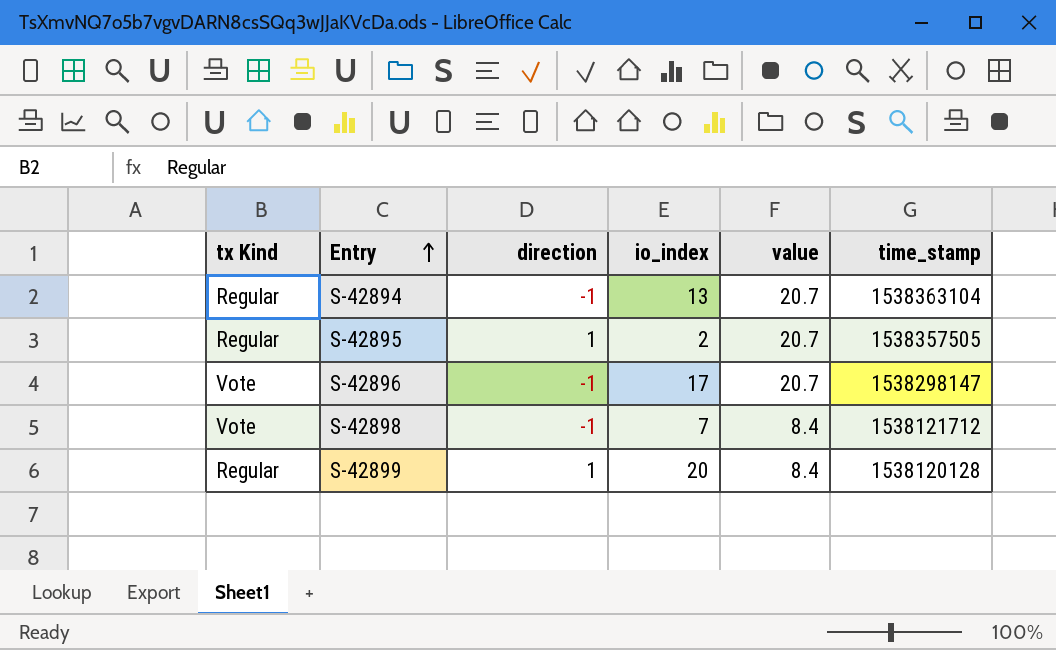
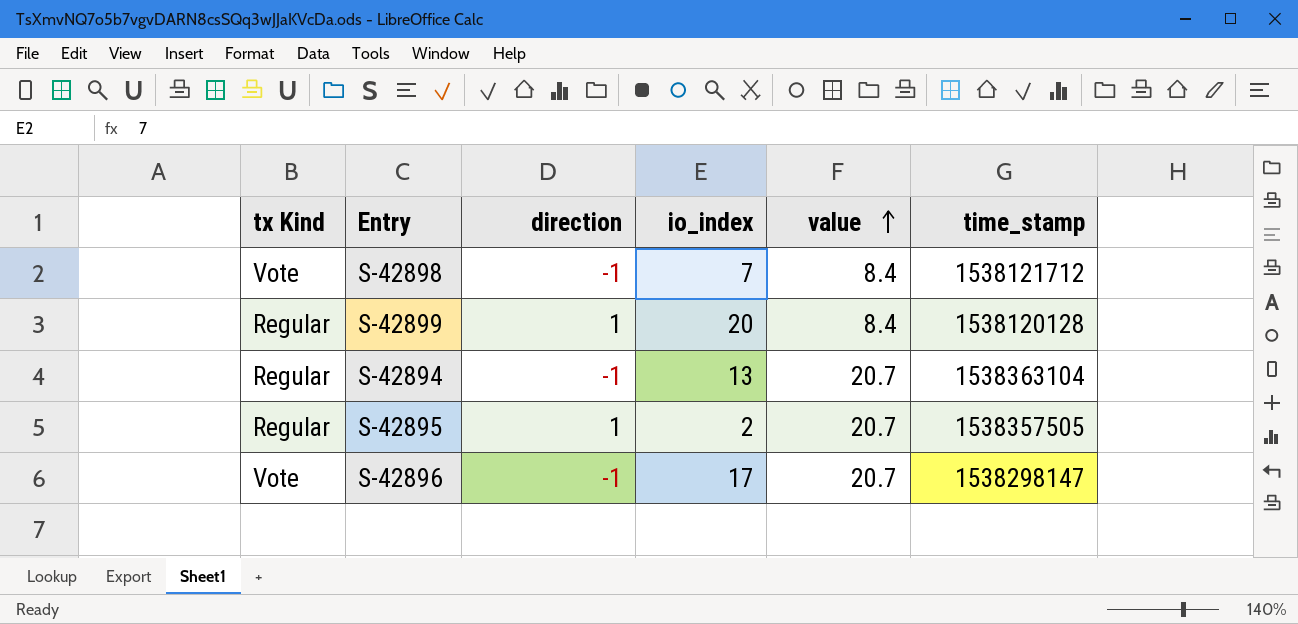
row order: Entry ascending -> value ascending

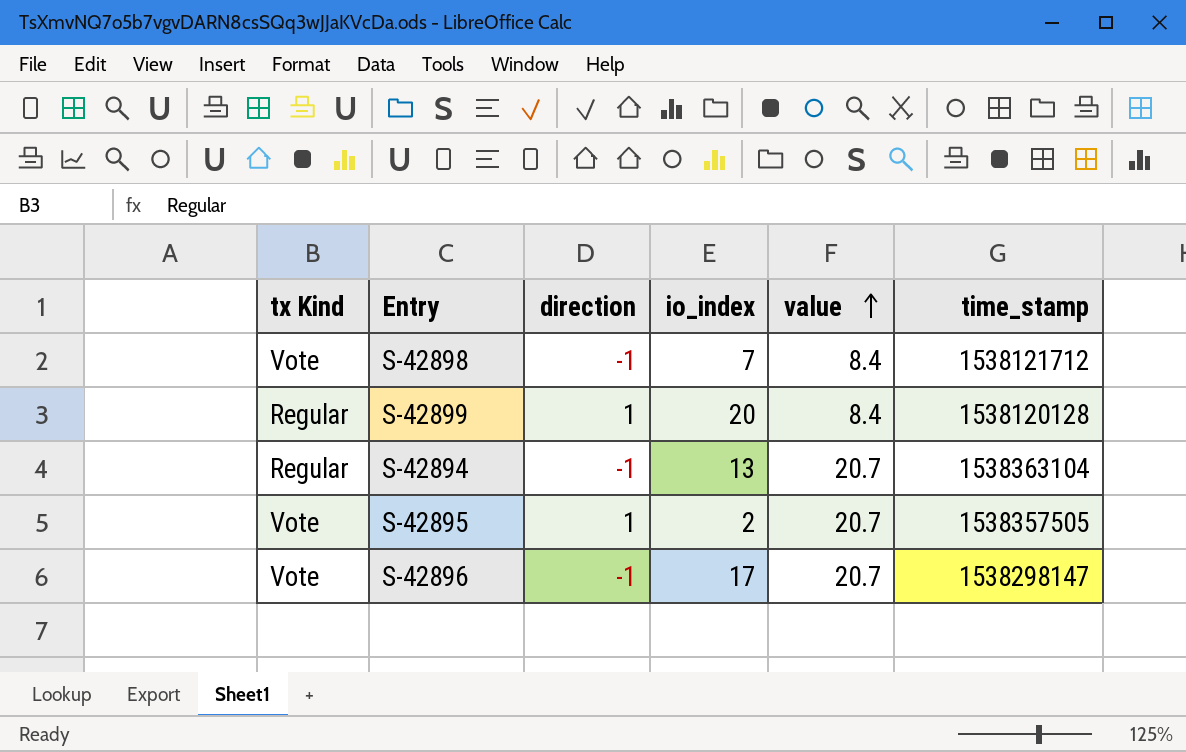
S-42895 | tx Kind: Regular -> Vote

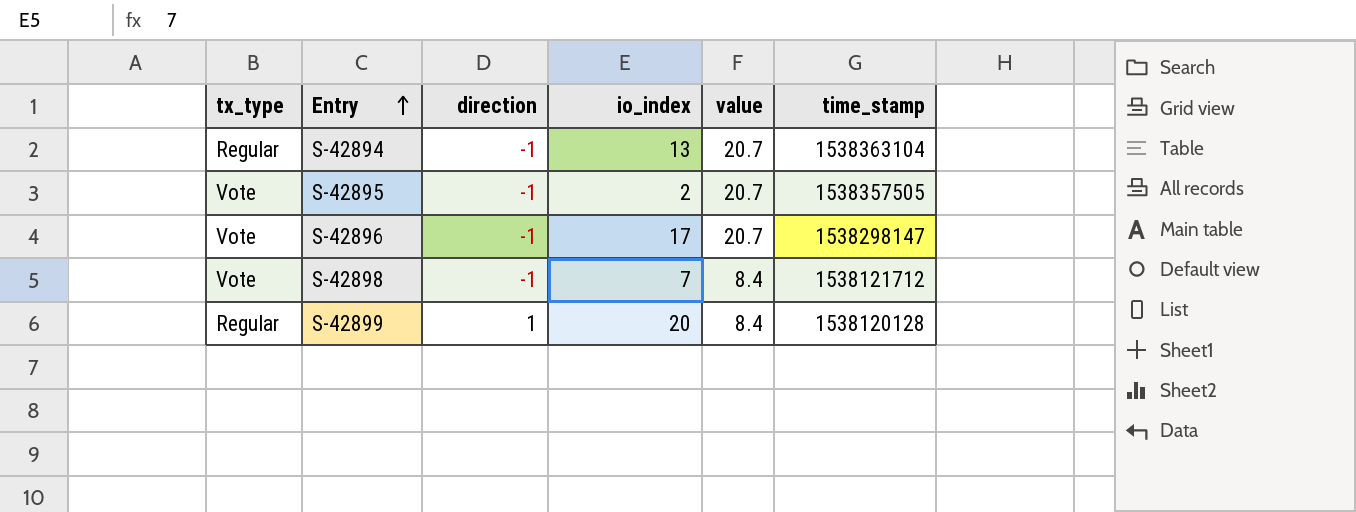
row order: value ascending -> Entry ascending
column name: tx Kind -> tx_type
S-42895 | direction: 1 -> -1

